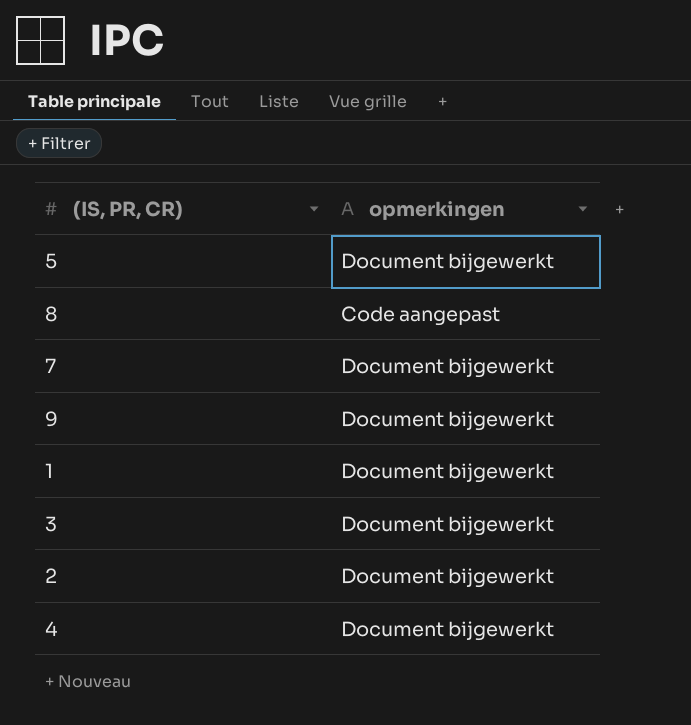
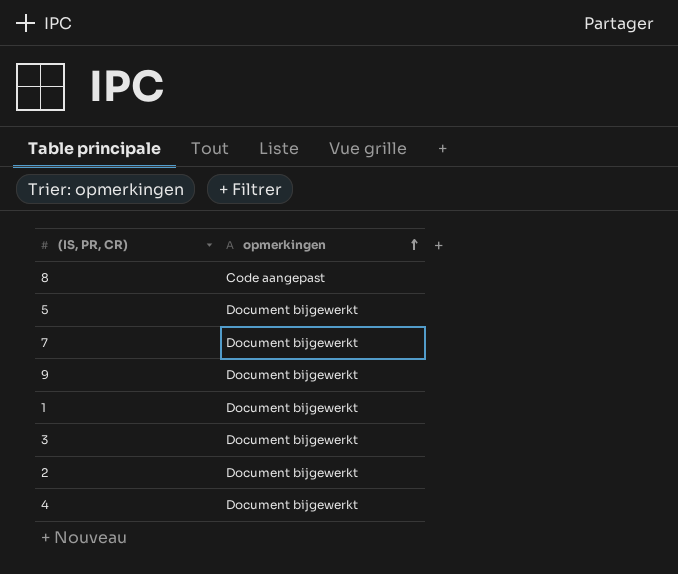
row order: none -> opmerkingen ascending

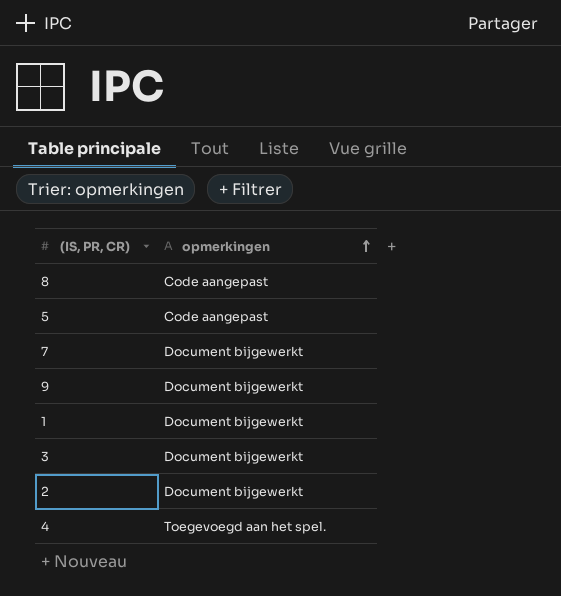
5 | opmerkingen: Document bijgewerkt -> Code aangepast
4 | opmerkingen: Document bijgewerkt -> Toegevoegd aan het spel.

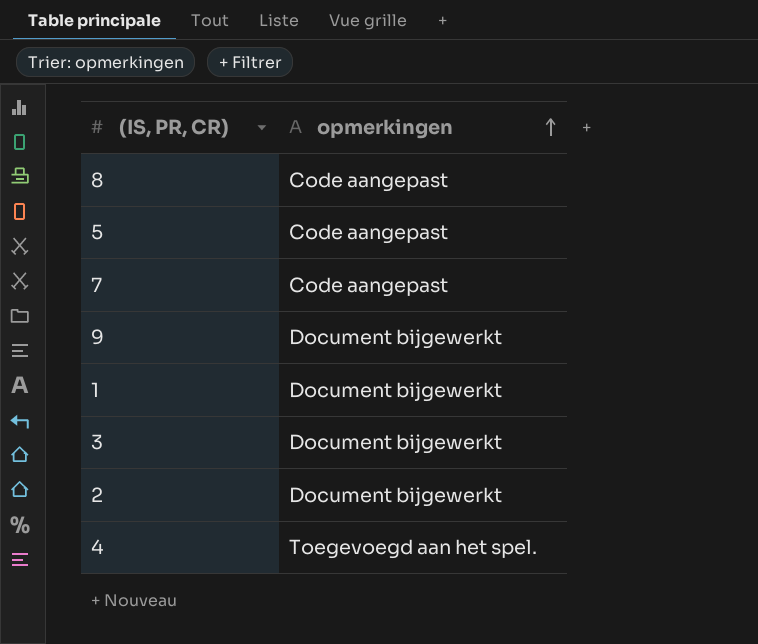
7 | opmerkingen: Document bijgewerkt -> Code aangepast

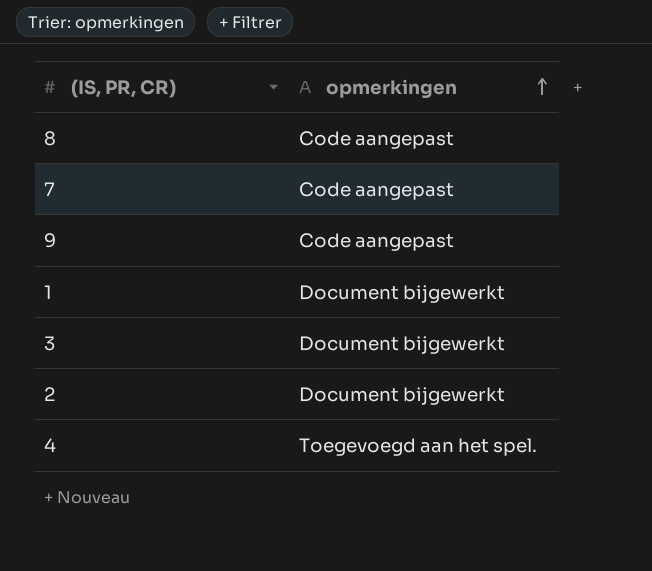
row 5: Code aangepast -> none
9 | opmerkingen: Document bijgewerkt -> Code aangepast

